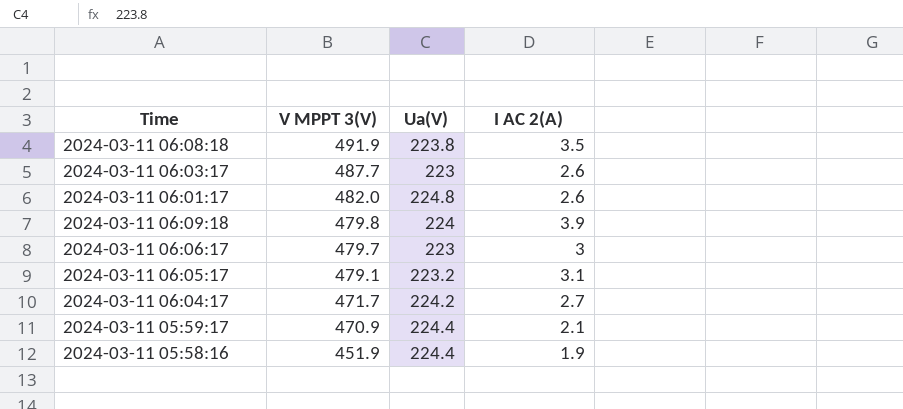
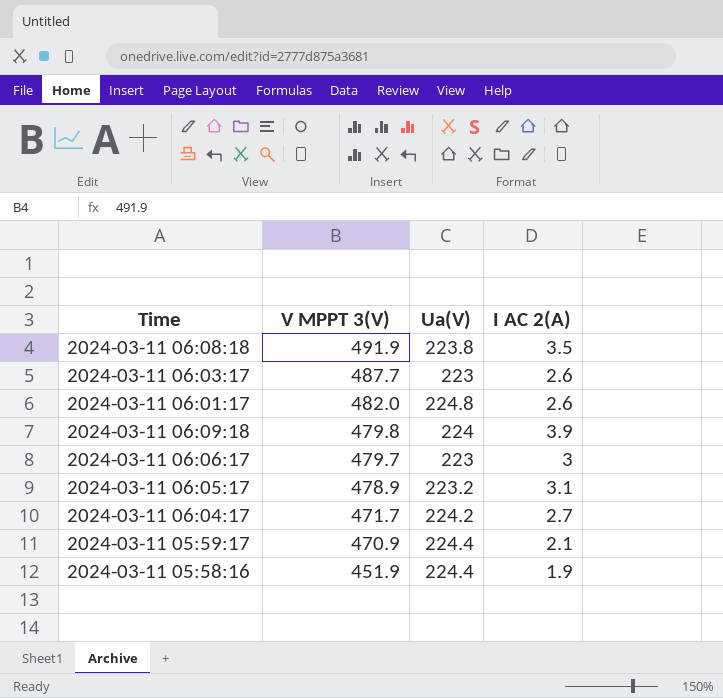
2024-03-11 06:05:17 | V MPPT 3(V): 479.1 -> 478.9

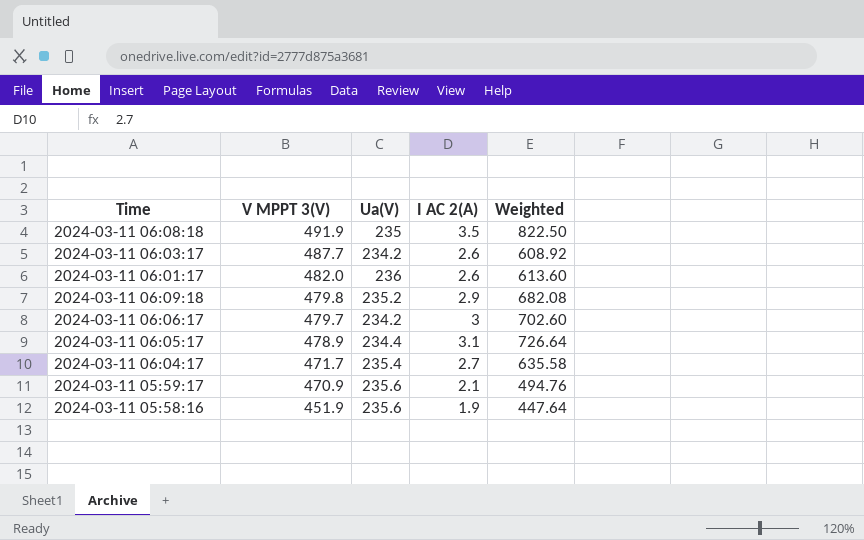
column Weighted | formula: none -> [Ua(V)] * [I AC 2(A)]
2024-03-11 06:08:18 | Ua(V): 223.8 -> 235
2024-03-11 06:03:17 | Ua(V): 223 -> 234.2
2024-03-11 06:01:17 | Ua(V): 224.8 -> 236
2024-03-11 06:09:18 | Ua(V): 224 -> 235.2
2024-03-11 06:09:18 | I AC 2(A): 3.9 -> 2.9
2024-03-11 06:06:17 | Ua(V): 223 -> 234.2
2024-03-11 06:05:17 | Ua(V): 223.2 -> 234.4
2024-03-11 06:04:17 | Ua(V): 224.2 -> 235.4
2024-03-11 05:59:17 | Ua(V): 224.4 -> 235.6
2024-03-11 05:58:16 | Ua(V): 224.4 -> 235.6

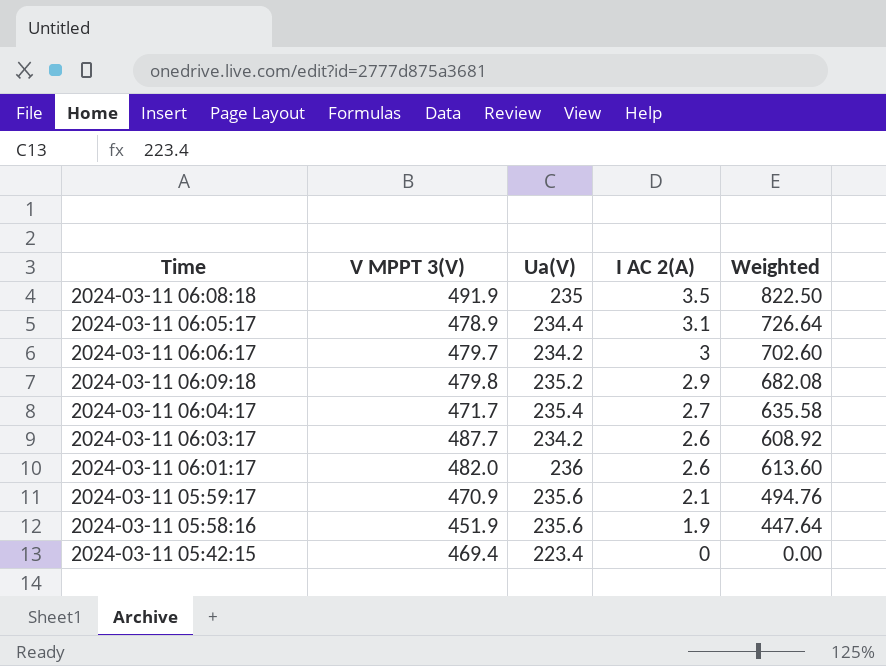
row order: V MPPT 3(V) descending -> I AC 2(A) descending
row 2024-03-11 05:42:15: none -> 469.4 | 223.4 | 0 | 0.00

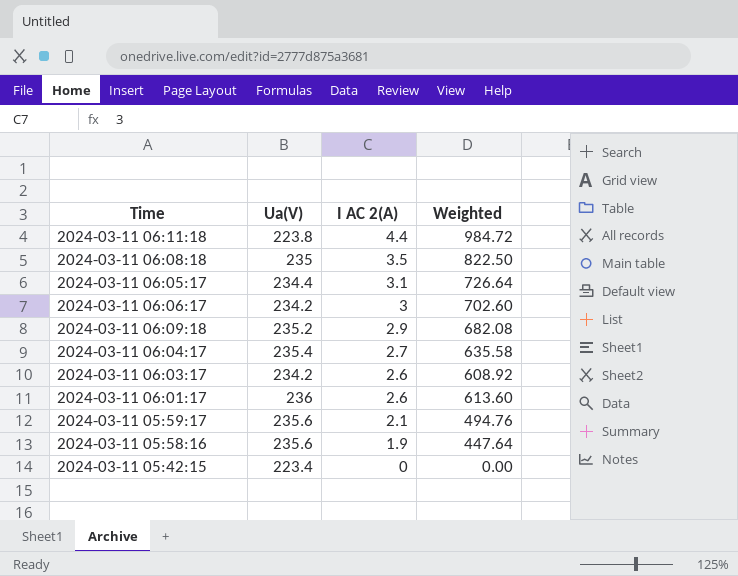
column V MPPT 3(V) | position: 2 -> none
row 2024-03-11 06:11:18: none -> 223.8 | 4.4 | 984.72

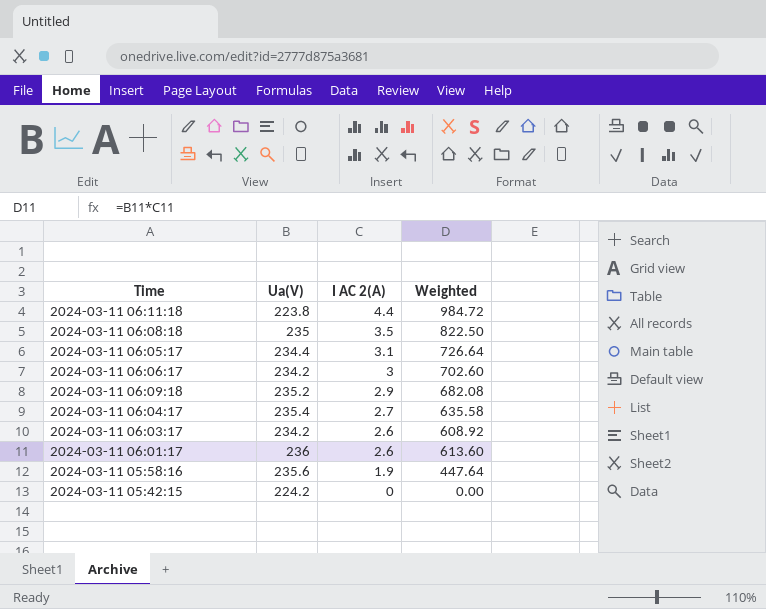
row 2024-03-11 05:59:17: 235.6 | 2.1 | 494.76 -> none
2024-03-11 05:42:15 | Ua(V): 223.4 -> 224.2

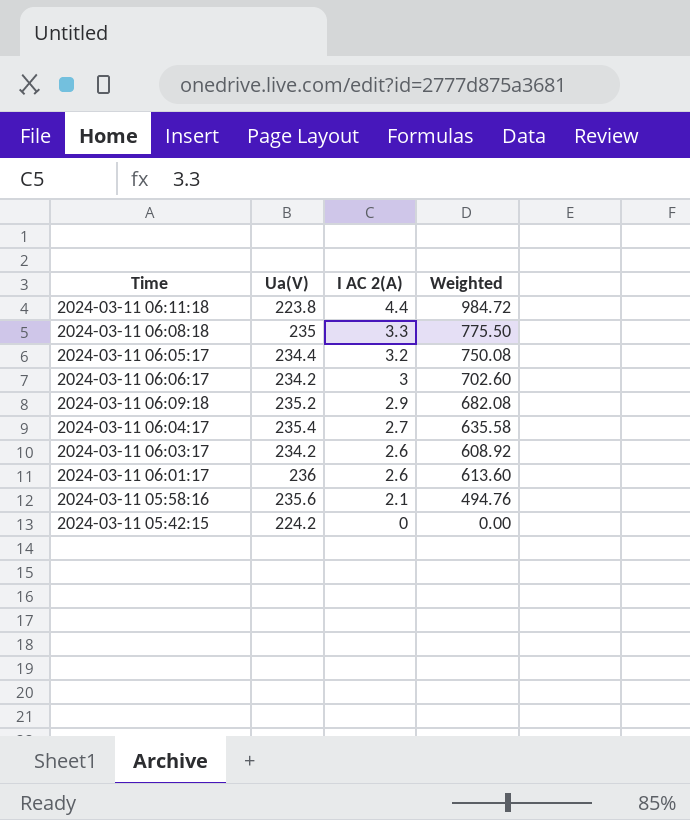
2024-03-11 06:08:18 | I AC 2(A): 3.5 -> 3.3
2024-03-11 06:08:18 | Weighted: 822.50 -> 775.50
2024-03-11 06:05:17 | I AC 2(A): 3.1 -> 3.2
2024-03-11 06:05:17 | Weighted: 726.64 -> 750.08
2024-03-11 05:58:16 | I AC 2(A): 1.9 -> 2.1
2024-03-11 05:58:16 | Weighted: 447.64 -> 494.76

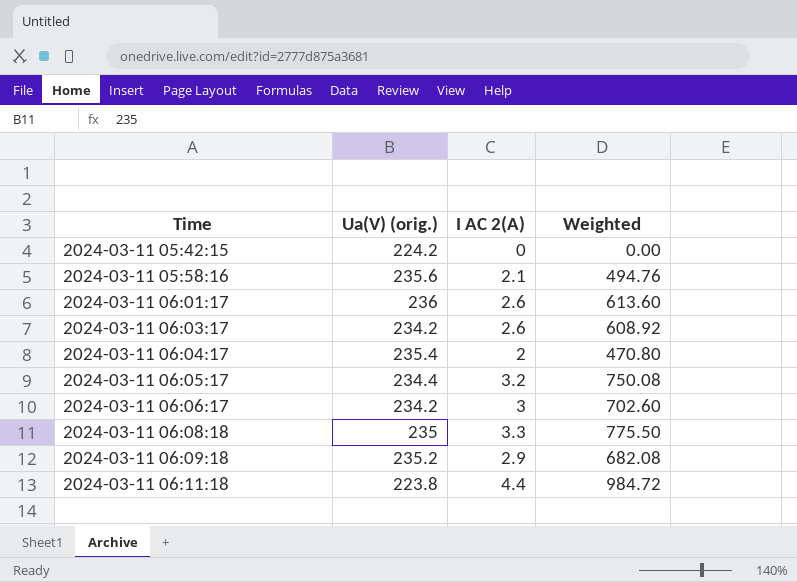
row order: I AC 2(A) descending -> Time ascending
column name: Ua(V) -> Ua(V) (orig.)
2024-03-11 06:04:17 | I AC 2(A): 2.7 -> 2
2024-03-11 06:04:17 | Weighted: 635.58 -> 470.80

